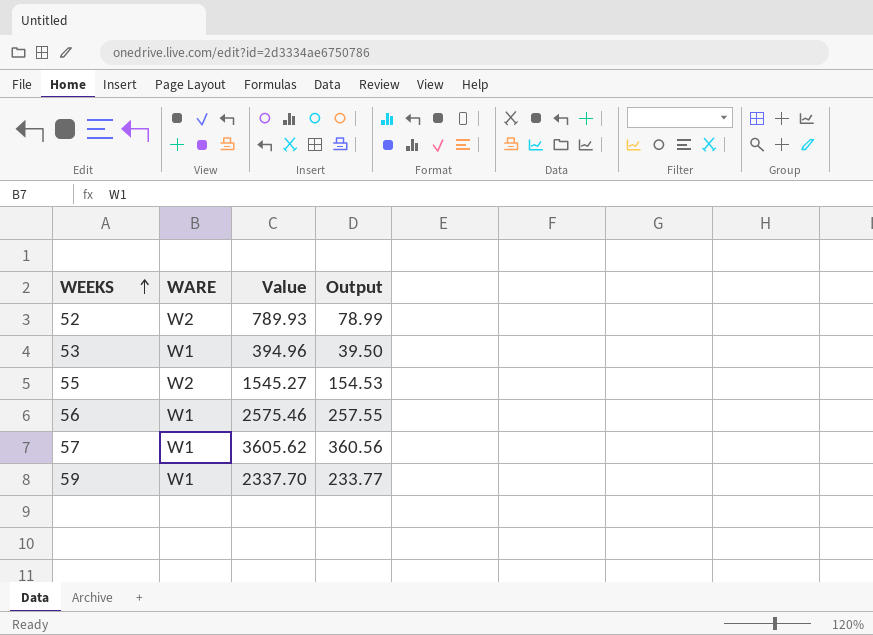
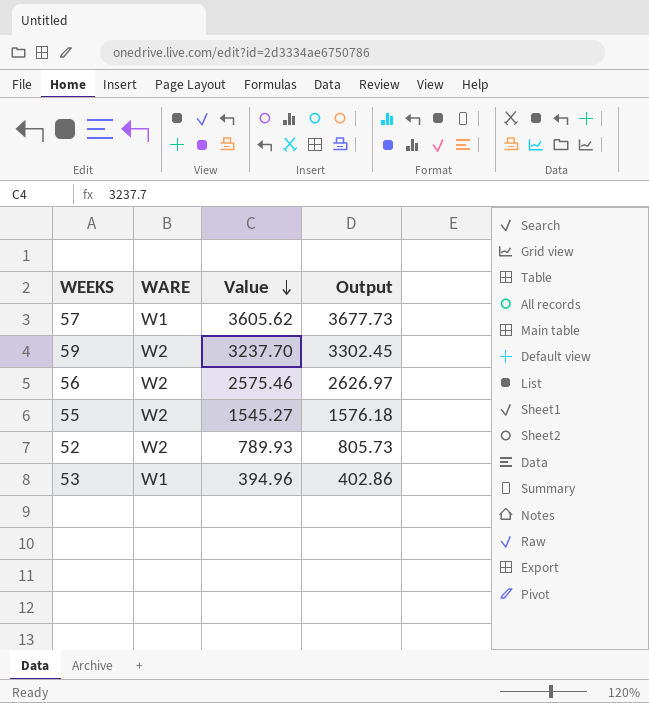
row order: WEEKS ascending -> Value descending
column Output | formula: [Value] * 0.1 -> [Value] * 1.02
59 | WARE: W1 -> W2
59 | Value: 2337.70 -> 3237.70
56 | WARE: W1 -> W2

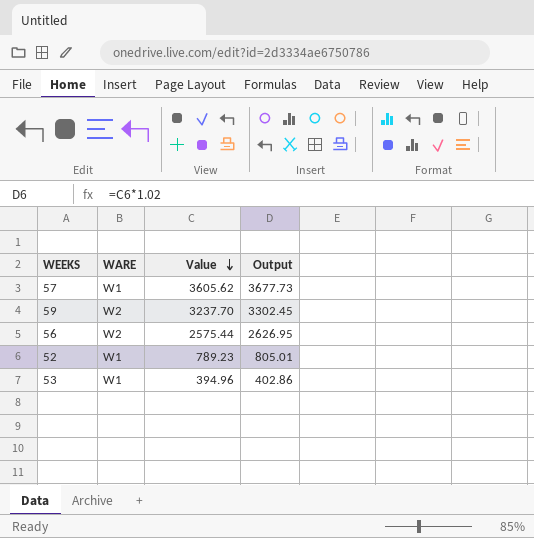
row 55: W2 | 1545.27 | 1576.18 -> none
56 | Value: 2575.46 -> 2575.44
56 | Output: 2626.97 -> 2626.95
52 | WARE: W2 -> W1
52 | Value: 789.93 -> 789.23
52 | Output: 805.73 -> 805.01

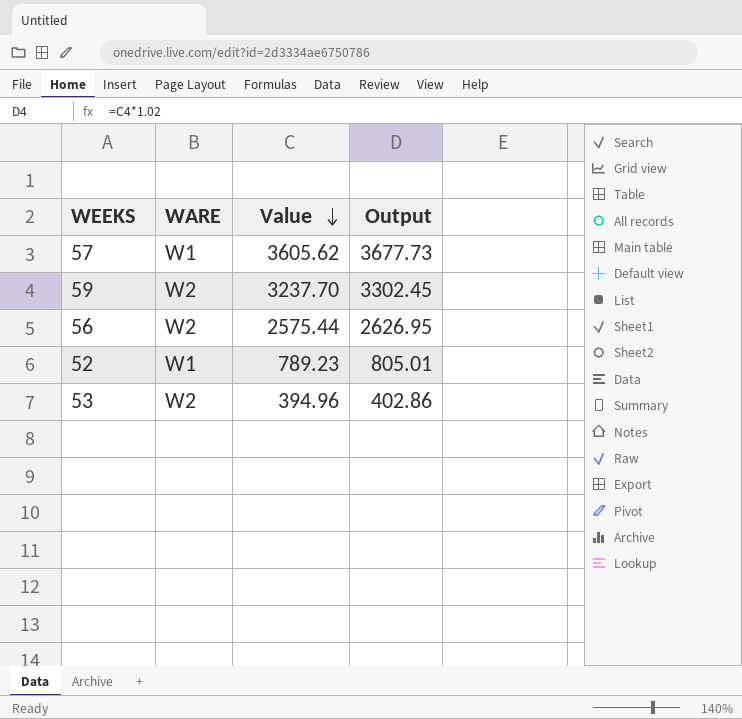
53 | WARE: W1 -> W2

